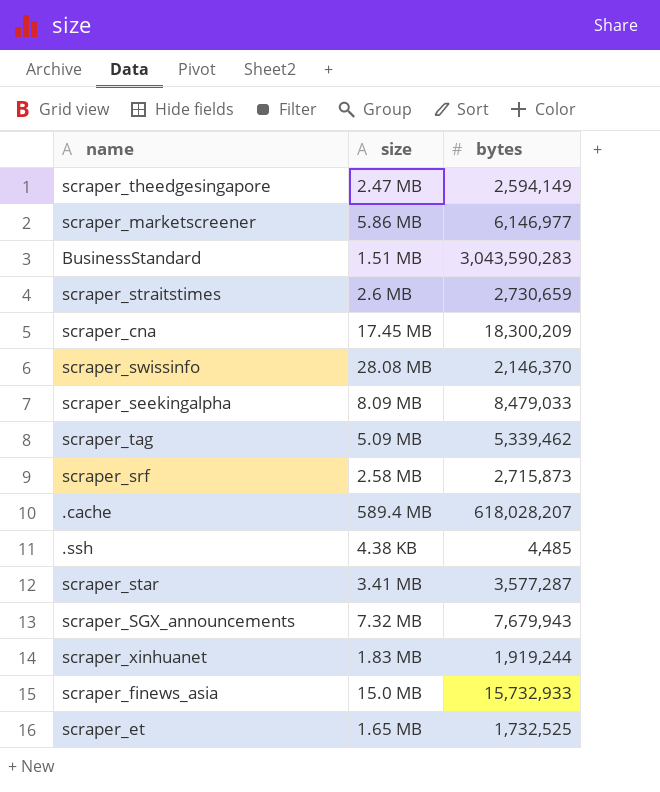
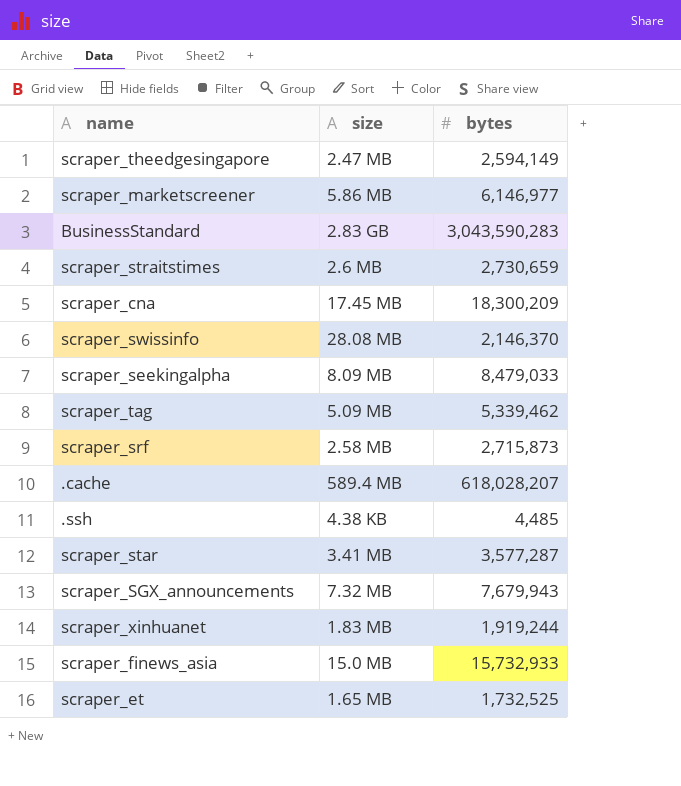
BusinessStandard | size: 1.51 MB -> 2.83 GB

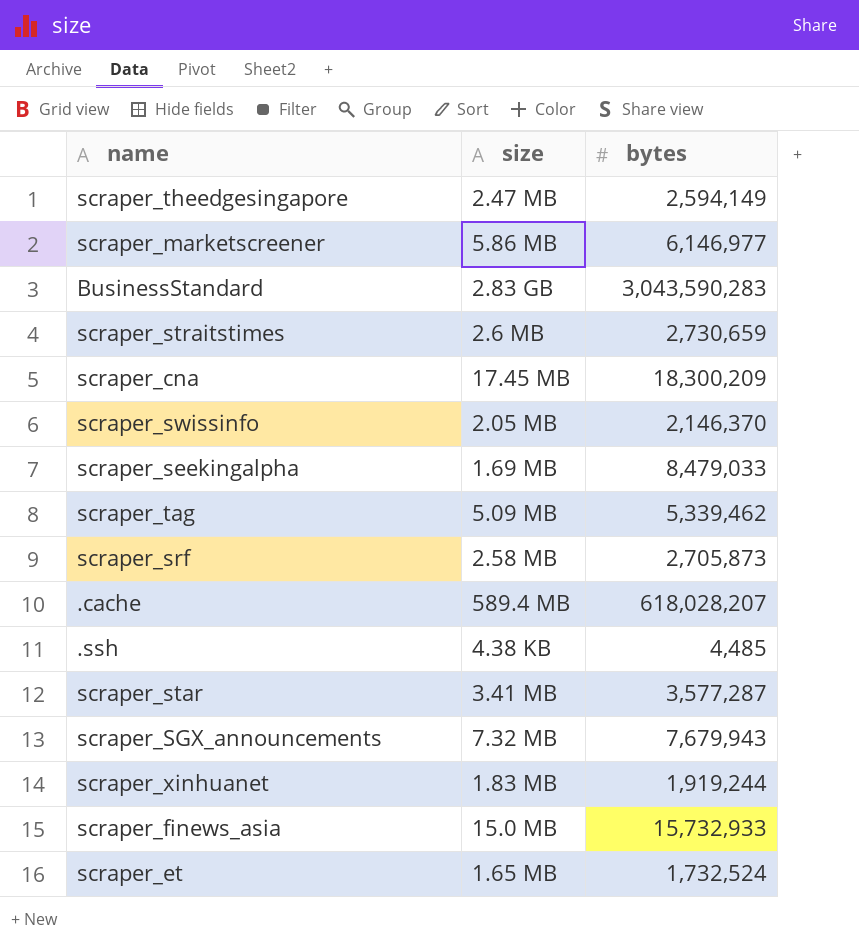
scraper_swissinfo | size: 28.08 MB -> 2.05 MB
scraper_seekingalpha | size: 8.09 MB -> 1.69 MB
scraper_srf | bytes: 2,715,873 -> 2,705,873
scraper_et | bytes: 1,732,525 -> 1,732,524

